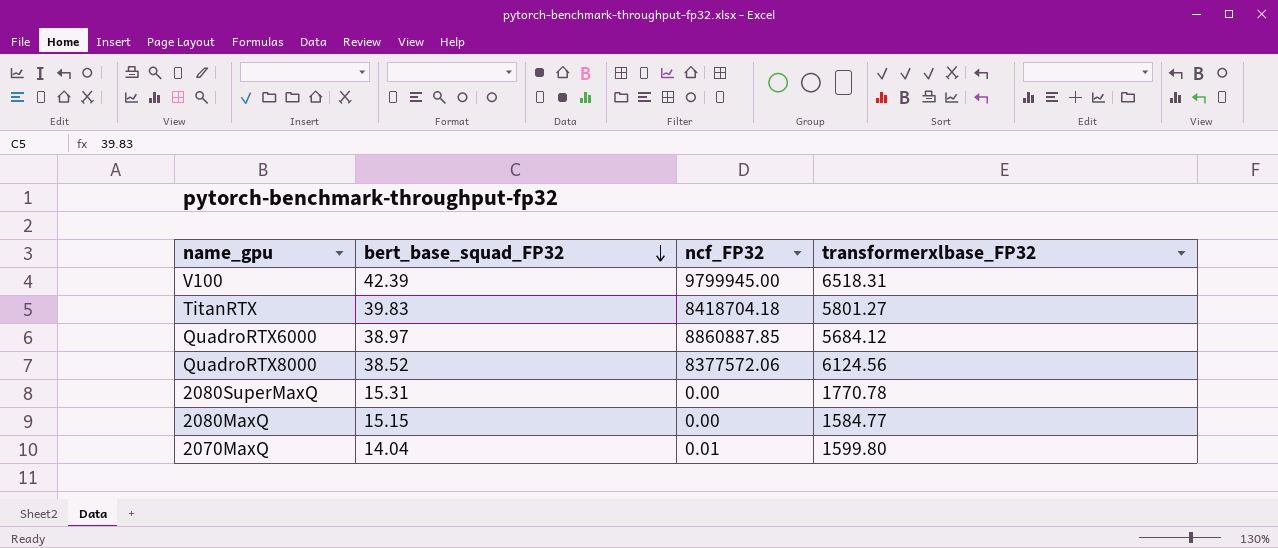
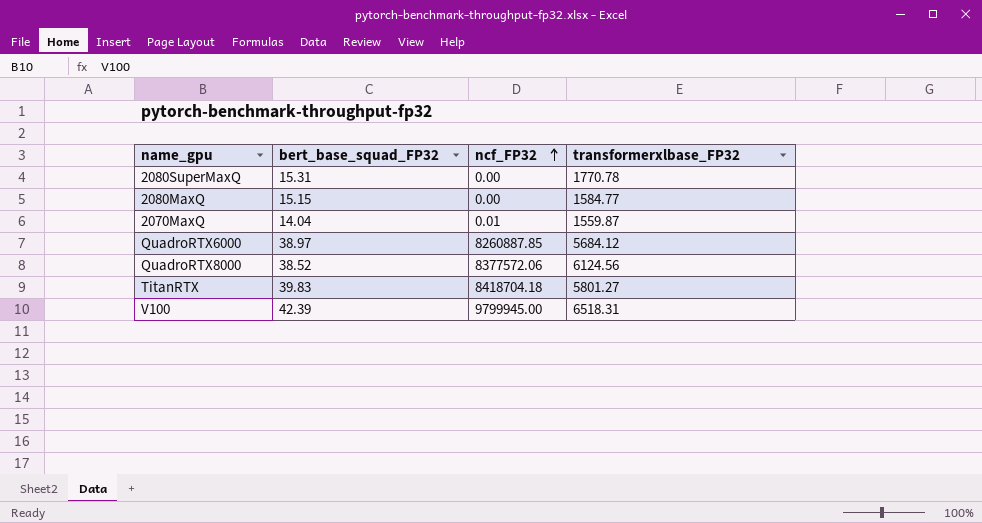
row order: bert_base_squad_FP32 descending -> ncf_FP32 ascending
2070MaxQ | transformerxlbase_FP32: 1599.80 -> 1559.87
QuadroRTX6000 | ncf_FP32: 8860887.85 -> 8260887.85

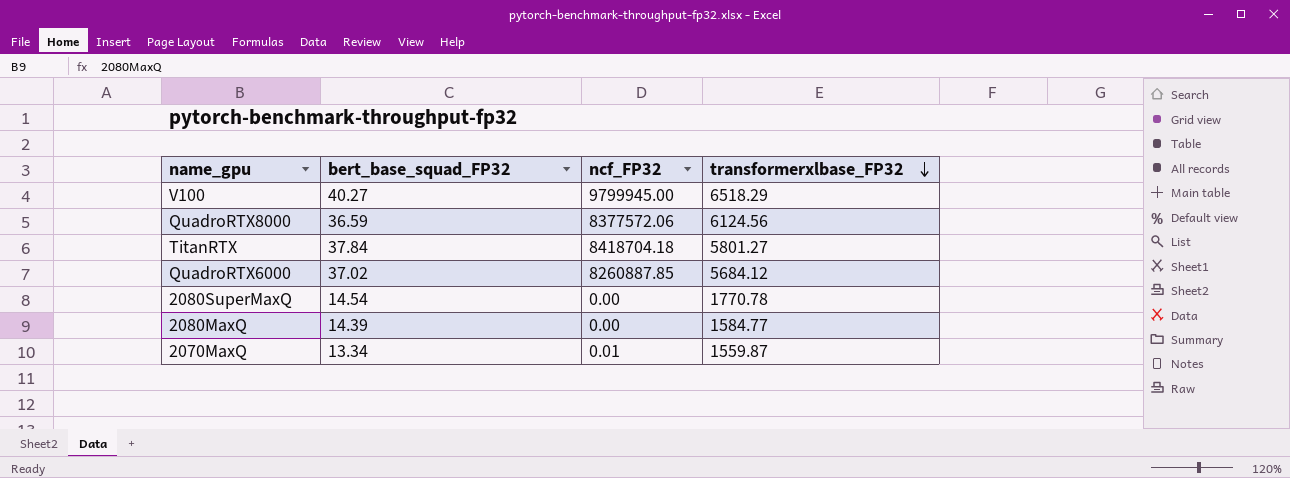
row order: ncf_FP32 ascending -> transformerxlbase_FP32 descending
V100 | bert_base_squad_FP32: 42.39 -> 40.27
V100 | transformerxlbase_FP32: 6518.31 -> 6518.29
QuadroRTX8000 | bert_base_squad_FP32: 38.52 -> 36.59
TitanRTX | bert_base_squad_FP32: 39.83 -> 37.84
QuadroRTX6000 | bert_base_squad_FP32: 38.97 -> 37.02
2080SuperMaxQ | bert_base_squad_FP32: 15.31 -> 14.54
2080MaxQ | bert_base_squad_FP32: 15.15 -> 14.39
2070MaxQ | bert_base_squad_FP32: 14.04 -> 13.34

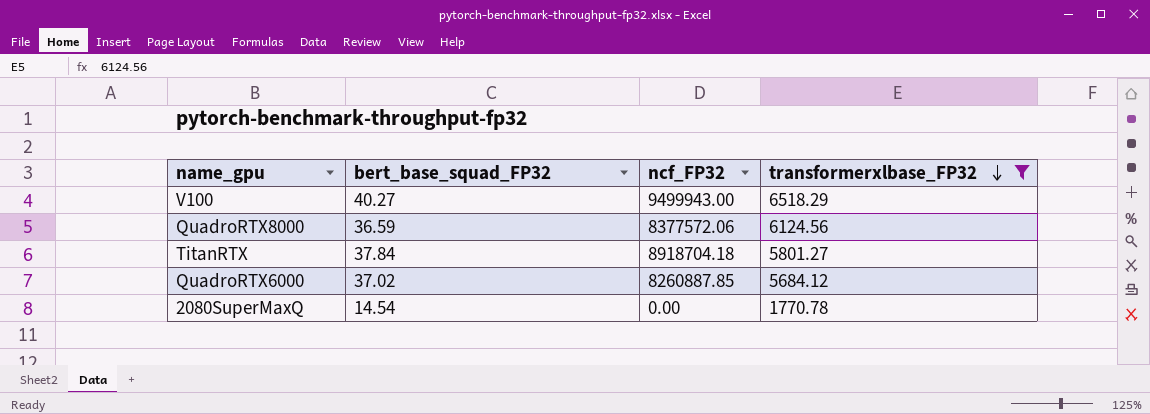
filter: none -> transformerxlbase_FP32 >= 1770.78
V100 | ncf_FP32: 9799945.00 -> 9499943.00
TitanRTX | ncf_FP32: 8418704.18 -> 8918704.18

